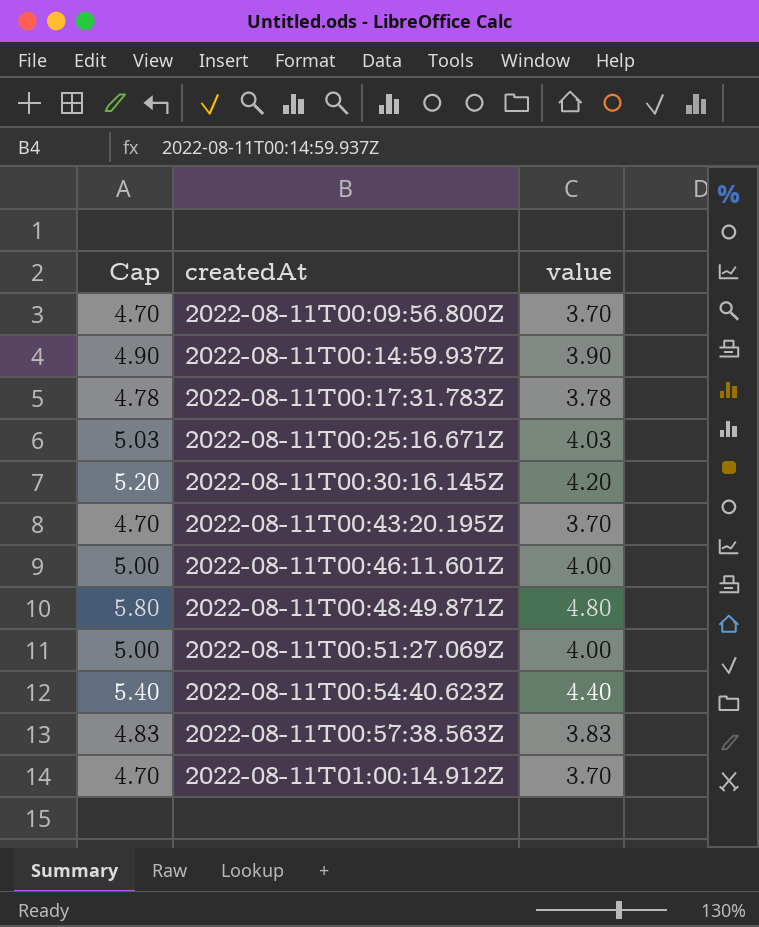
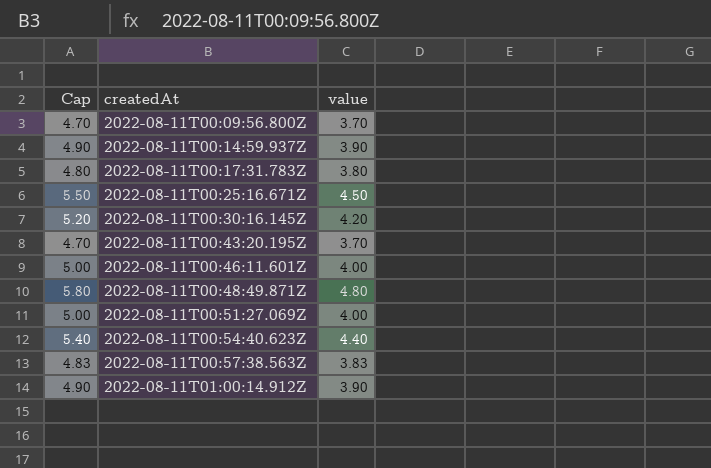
2022-08-11T00:17:31.783Z | Cap: 4.78 -> 4.80
2022-08-11T00:17:31.783Z | value: 3.78 -> 3.80
2022-08-11T00:25:16.671Z | Cap: 5.03 -> 5.50
2022-08-11T00:25:16.671Z | value: 4.03 -> 4.50
2022-08-11T01:00:14.912Z | Cap: 4.70 -> 4.90
2022-08-11T01:00:14.912Z | value: 3.70 -> 3.90

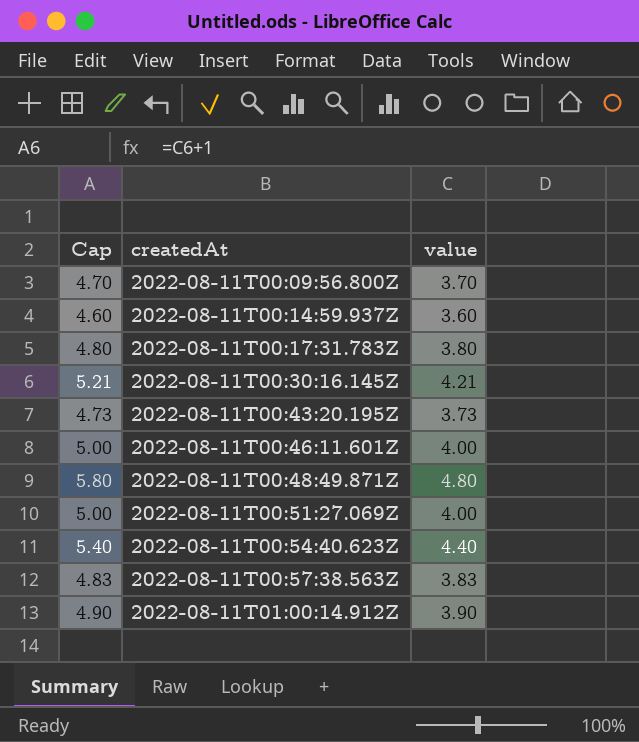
row 2022-08-11T00:25:16.671Z: 5.50 | 4.50 -> none
2022-08-11T00:14:59.937Z | Cap: 4.90 -> 4.60
2022-08-11T00:14:59.937Z | value: 3.90 -> 3.60
2022-08-11T00:30:16.145Z | Cap: 5.20 -> 5.21
2022-08-11T00:30:16.145Z | value: 4.20 -> 4.21
2022-08-11T00:43:20.195Z | Cap: 4.70 -> 4.73
2022-08-11T00:43:20.195Z | value: 3.70 -> 3.73

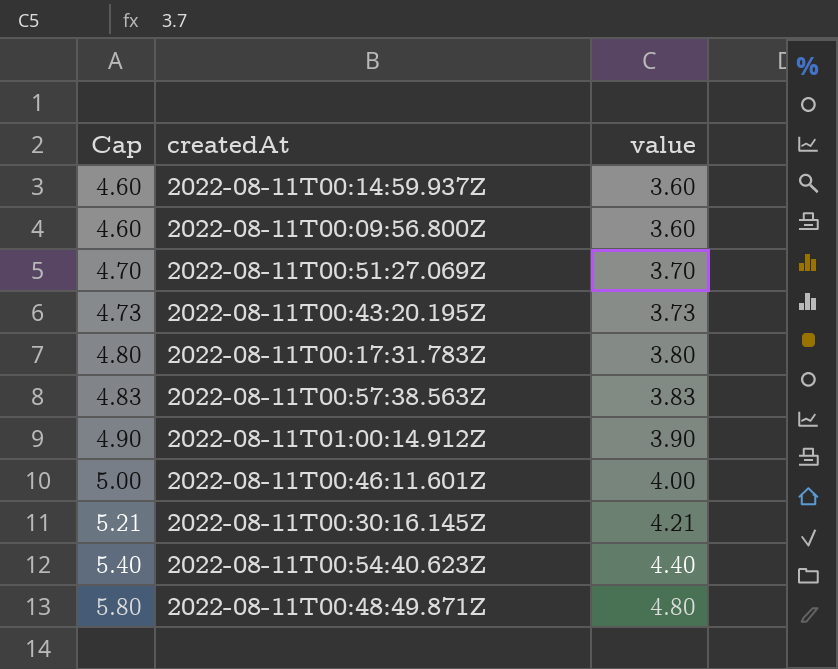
row order: createdAt ascending -> Cap ascending
2022-08-11T00:09:56.800Z | Cap: 4.70 -> 4.60
2022-08-11T00:09:56.800Z | value: 3.70 -> 3.60
2022-08-11T00:51:27.069Z | Cap: 5.00 -> 4.70
2022-08-11T00:51:27.069Z | value: 4.00 -> 3.70

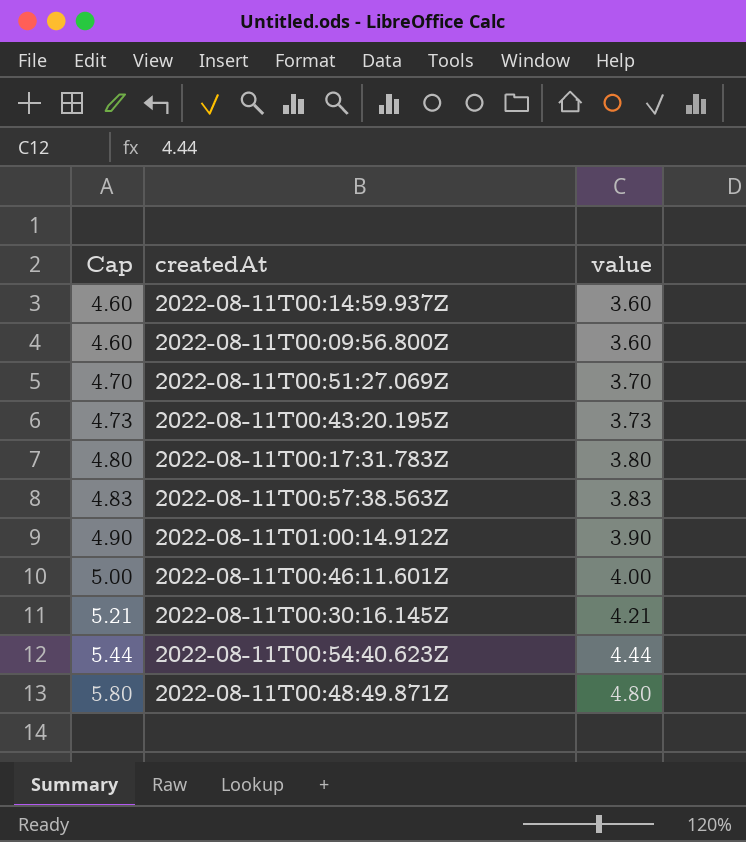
2022-08-11T00:54:40.623Z | Cap: 5.40 -> 5.44
2022-08-11T00:54:40.623Z | value: 4.40 -> 4.44

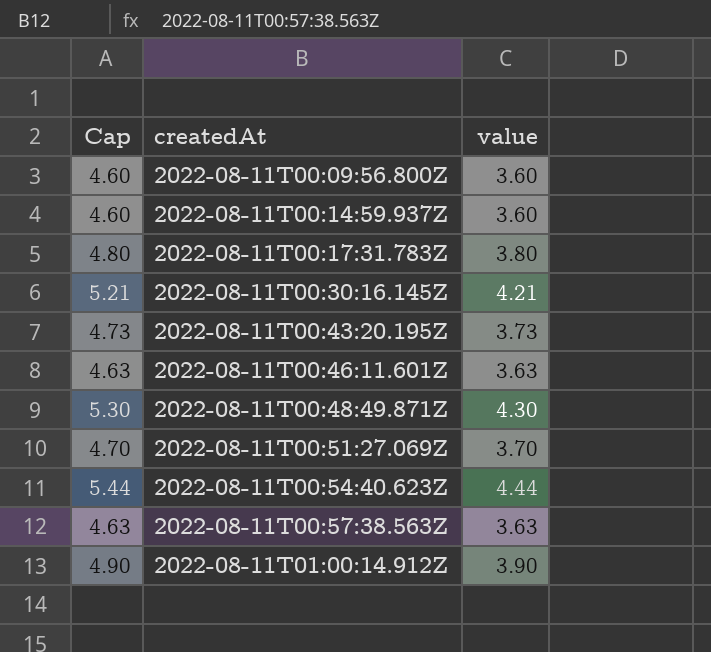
row order: Cap ascending -> createdAt ascending
2022-08-11T00:46:11.601Z | Cap: 5.00 -> 4.63
2022-08-11T00:46:11.601Z | value: 4.00 -> 3.63
2022-08-11T00:48:49.871Z | Cap: 5.80 -> 5.30
2022-08-11T00:48:49.871Z | value: 4.80 -> 4.30
2022-08-11T00:57:38.563Z | Cap: 4.83 -> 4.63
2022-08-11T00:57:38.563Z | value: 3.83 -> 3.63

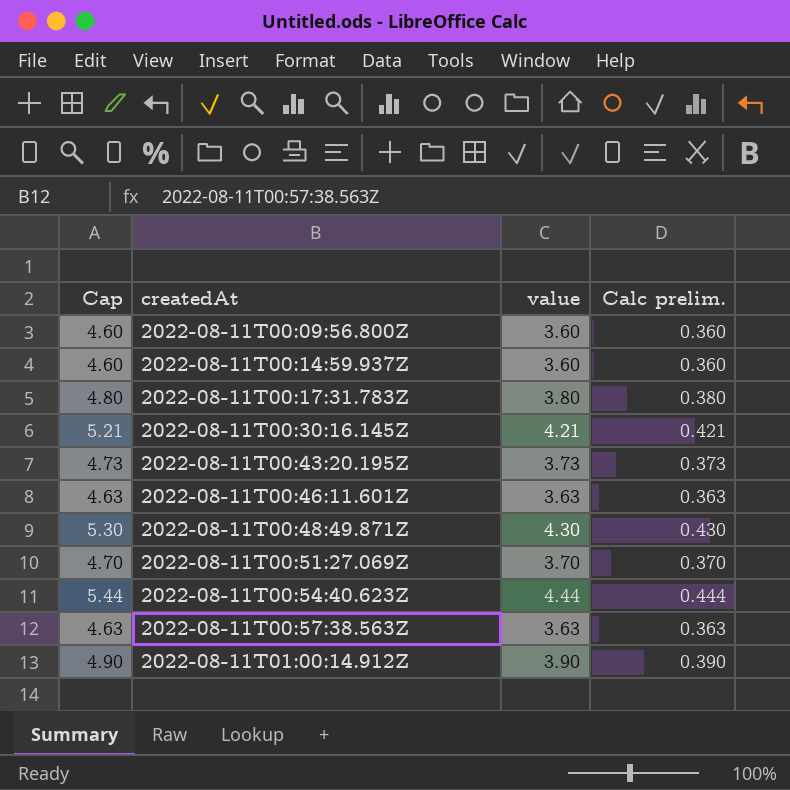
column Calc prelim. | formula: none -> [value] * 0.1

